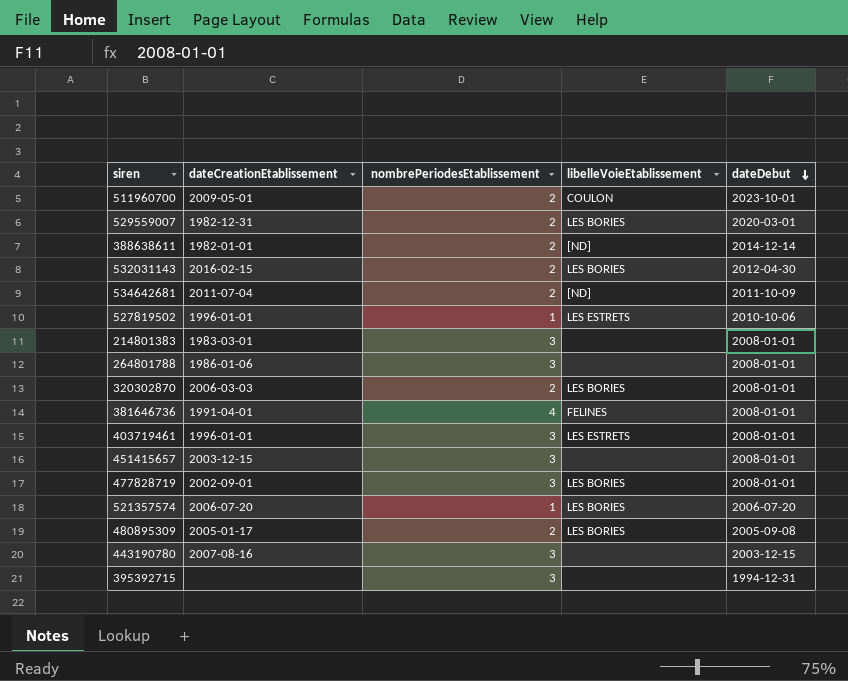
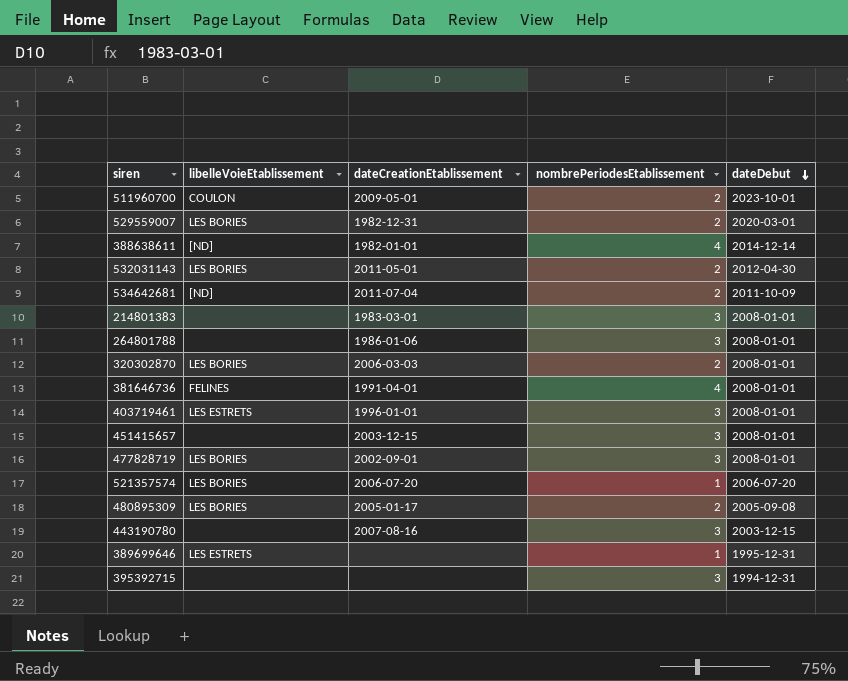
column libelleVoieEtablissement | position: 4 -> 2
row 527819502: 1996-01-01 | 1 | LES ESTRETS | 2010-10-06 -> none
388638611 | nombrePeriodesEtablissement: 2 -> 4
532031143 | dateCreationEtablissement: 2016-02-15 -> 2011-05-01
row 389699646: none -> LES ESTRETS | none | 1 | 1995-12-31

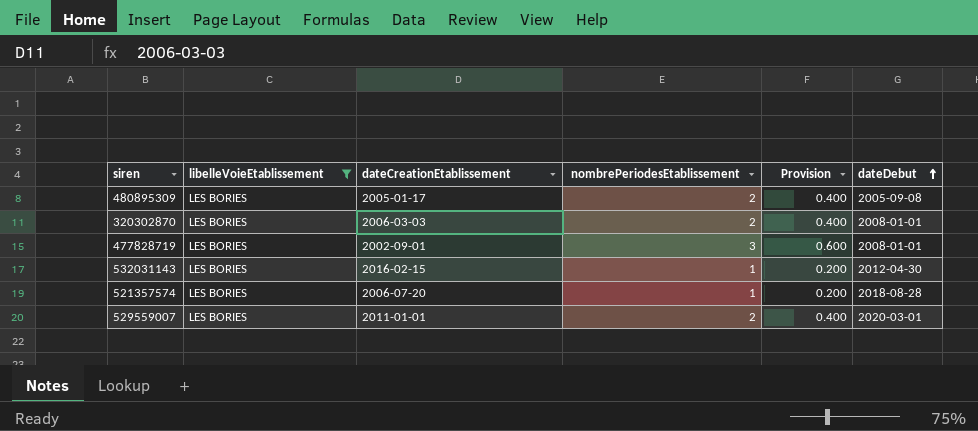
filter: none -> libelleVoieEtablissement = LES BORIES
row order: dateDebut descending -> dateDebut ascending
column Provision | formula: none -> [nombrePeriodesEtablissement] * 0.2
532031143 | dateCreationEtablissement: 2011-05-01 -> 2016-02-15
532031143 | nombrePeriodesEtablissement: 2 -> 1
521357574 | dateDebut: 2006-07-20 -> 2018-08-28
529559007 | dateCreationEtablissement: 1982-12-31 -> 2011-01-01

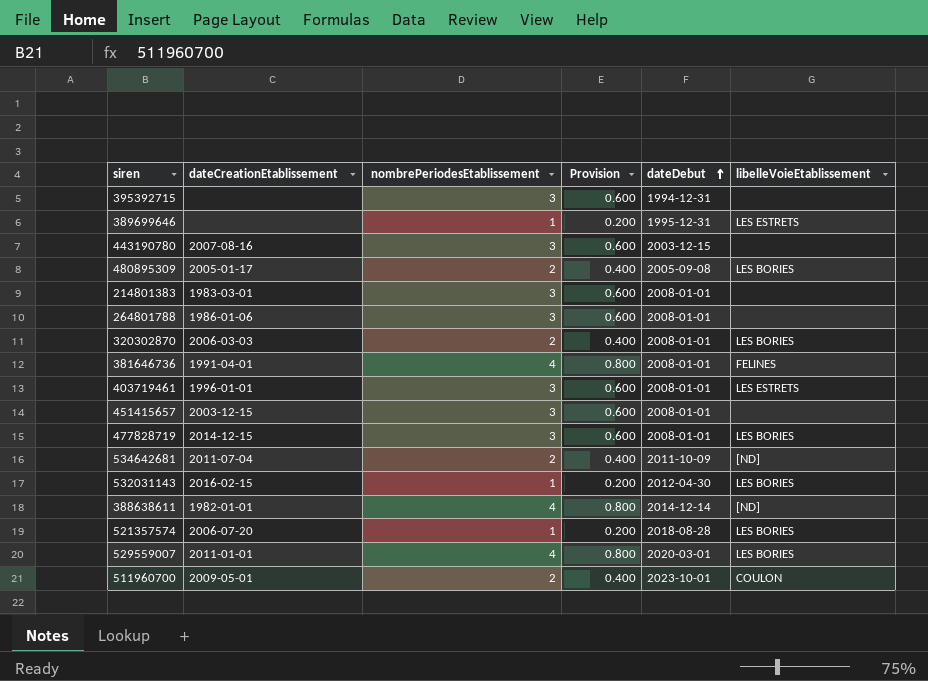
filter: libelleVoieEtablissement = LES BORIES -> none
column libelleVoieEtablissement | position: 2 -> 6
477828719 | dateCreationEtablissement: 2002-09-01 -> 2014-12-15
529559007 | nombrePeriodesEtablissement: 2 -> 4
529559007 | Provision: 0.400 -> 0.800

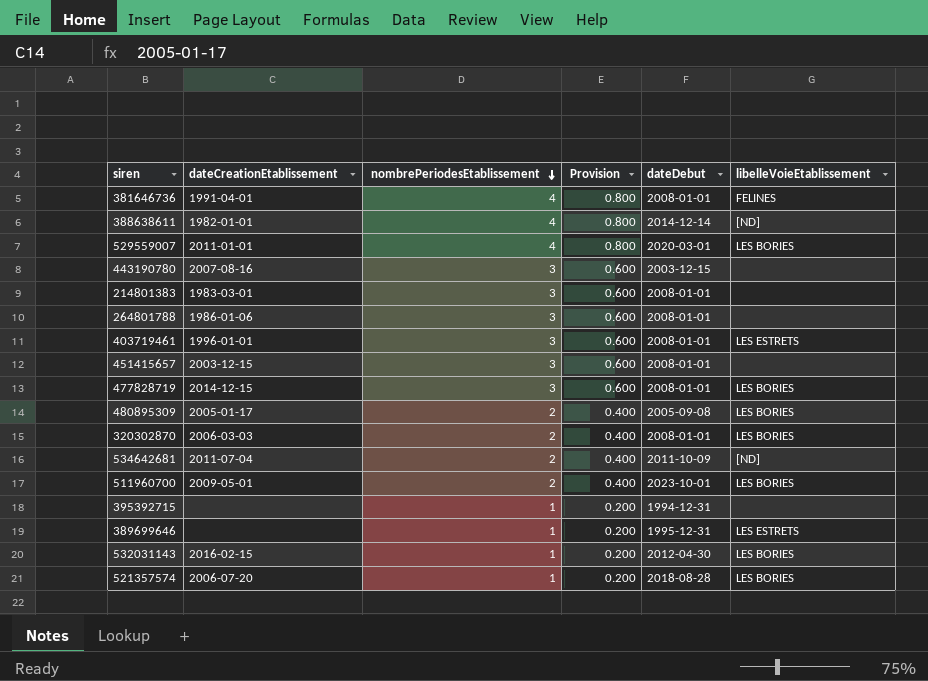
row order: dateDebut ascending -> nombrePeriodesEtablissement descending
511960700 | libelleVoieEtablissement: COULON -> LES BORIES
395392715 | nombrePeriodesEtablissement: 3 -> 1
395392715 | Provision: 0.600 -> 0.200

